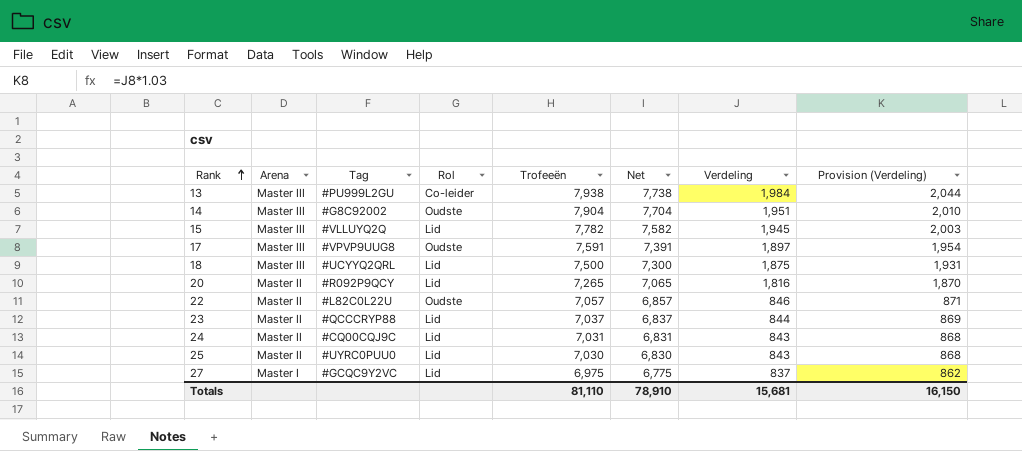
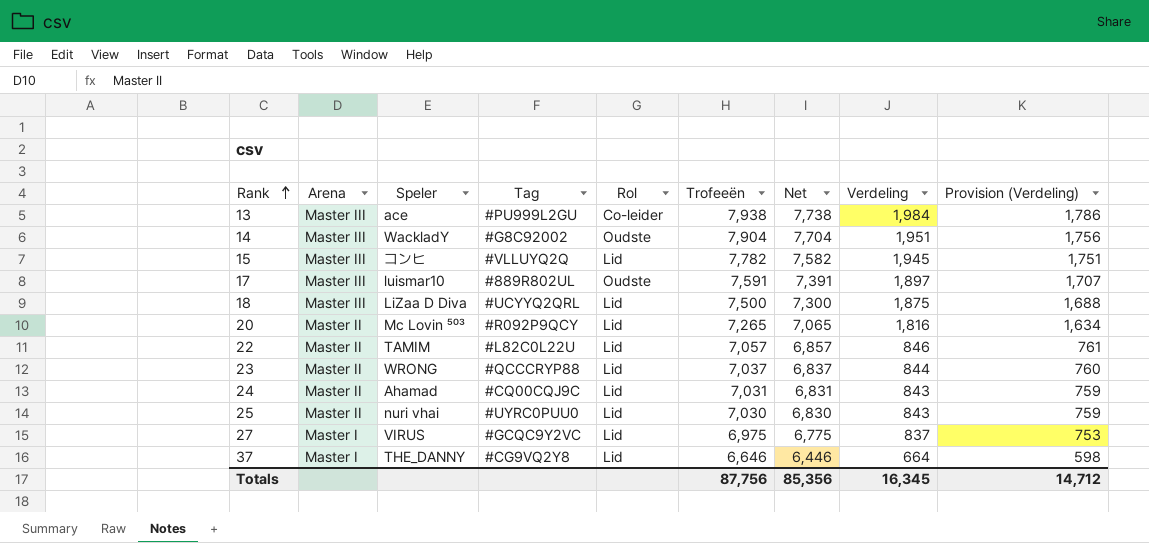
column Speler | position: none -> 3
column Provision (Verdeling) | formula: [Verdeling] * 1.03 -> [Verdeling] * 0.9
17 | Tag: #VPVP9UUG8 -> #889R802UL
22 | Rol: Oudste -> Lid
row 37: none -> Master I | THE_DANNY | #CG9VQ2Y8 | Lid | 6,646 | 6,446 | 664 | 598
Totals | Trofeeën: 81,110 -> 87,756
Totals | Net: 78,910 -> 85,356
Totals | Verdeling: 15,681 -> 16,345
Totals | Provision (Verdeling): 16,150 -> 14,712

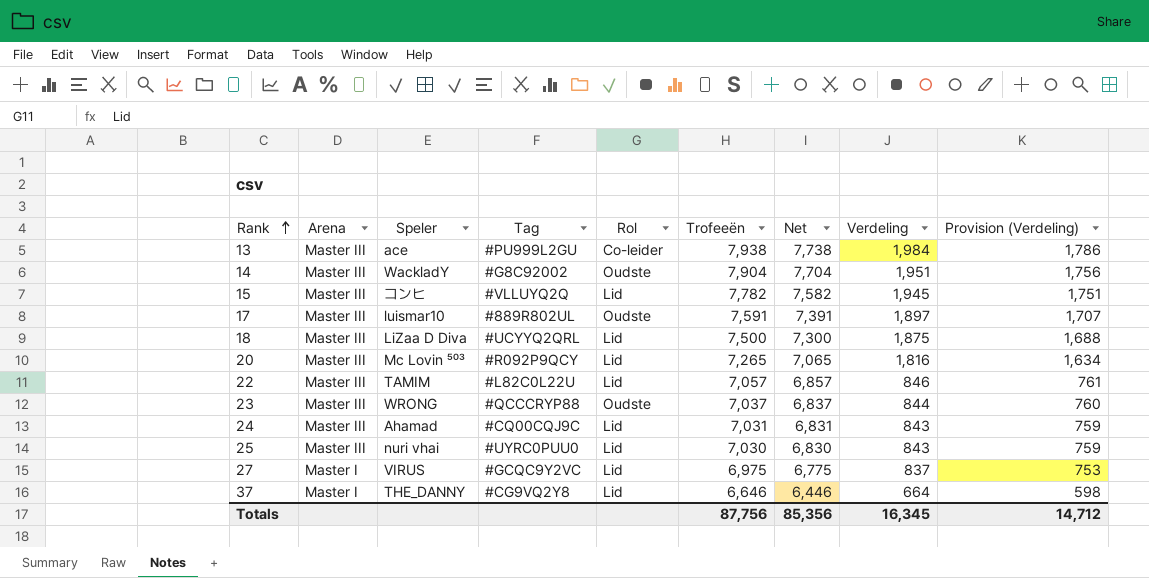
20 | Arena: Master II -> Master III
22 | Arena: Master II -> Master III
23 | Arena: Master II -> Master III
23 | Rol: Lid -> Oudste
24 | Arena: Master II -> Master III
25 | Arena: Master II -> Master III

